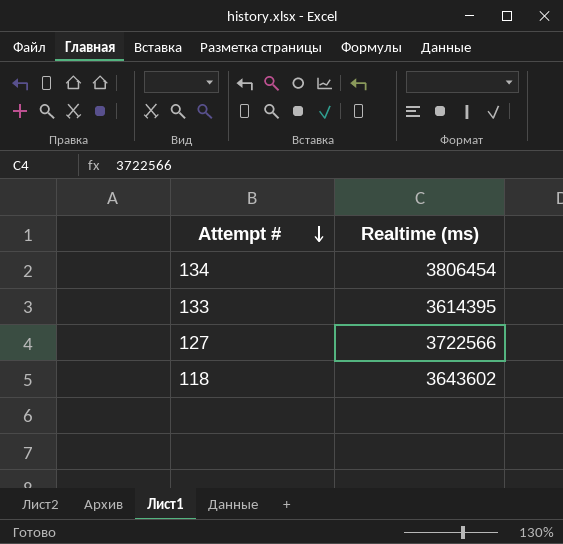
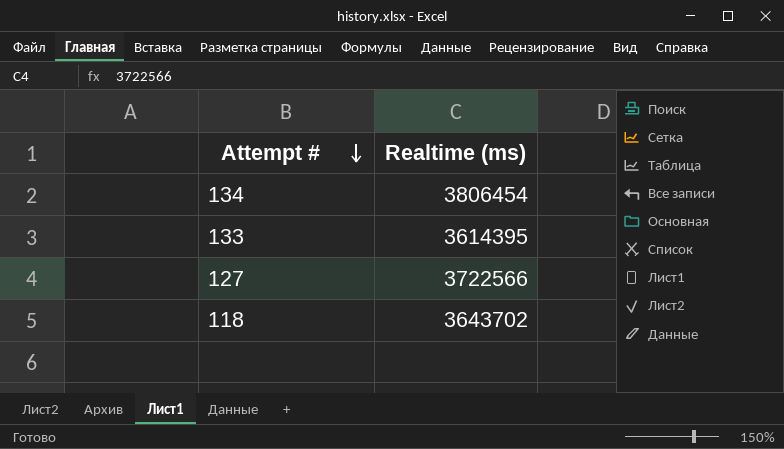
118 | Realtime (ms): 3643602 -> 3643702

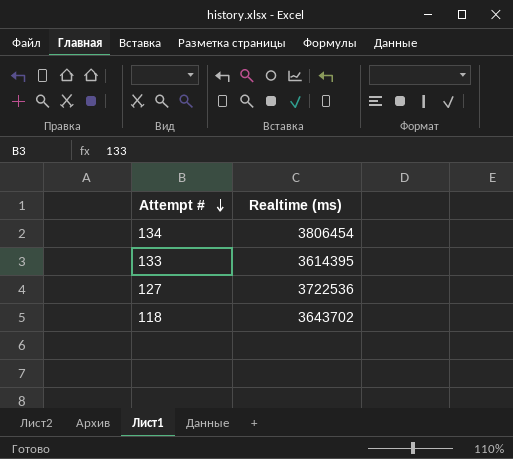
127 | Realtime (ms): 3722566 -> 3722536

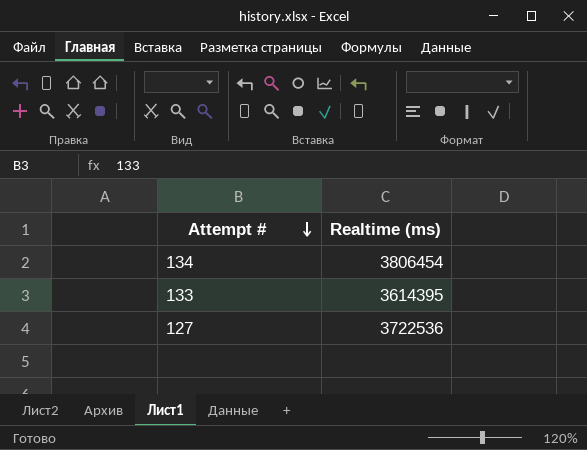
row 118: 3643702 -> none

